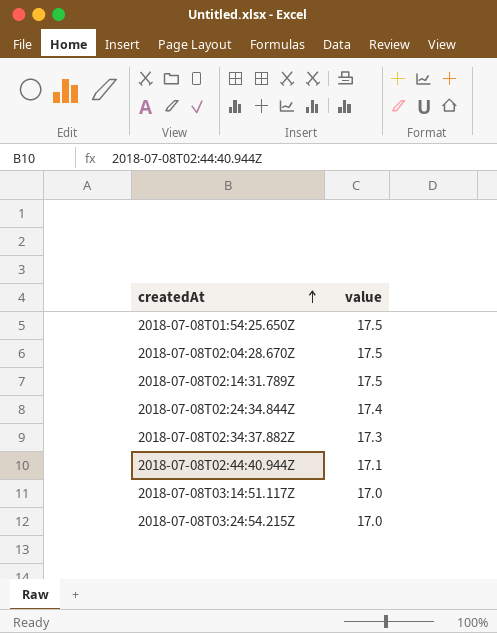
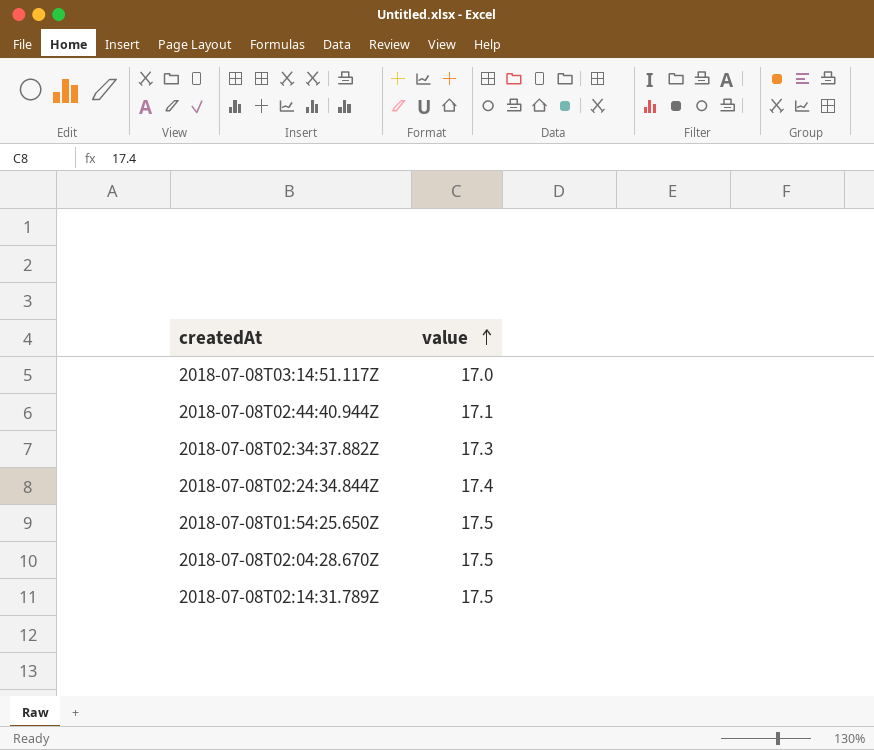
row order: createdAt ascending -> value ascending
row 2018-07-08T03:24:54.215Z: 17.0 -> none

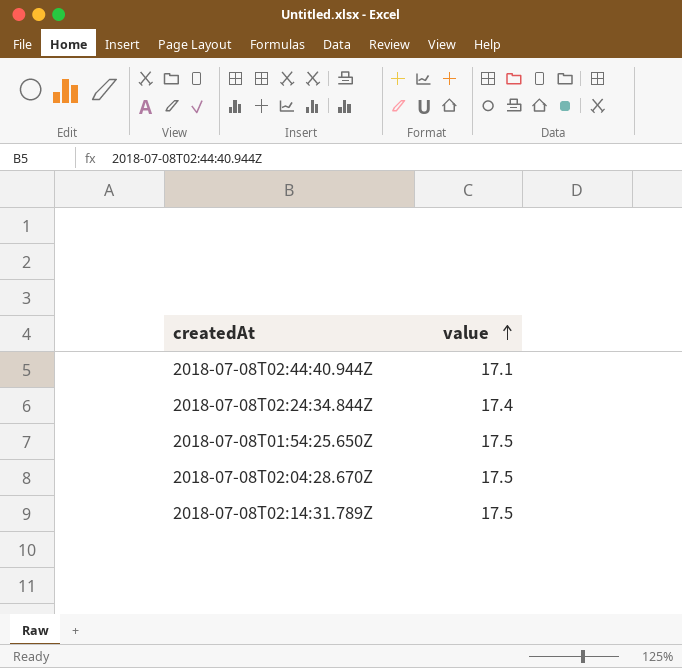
row 2018-07-08T03:14:51.117Z: 17.0 -> none
row 2018-07-08T02:34:37.882Z: 17.3 -> none

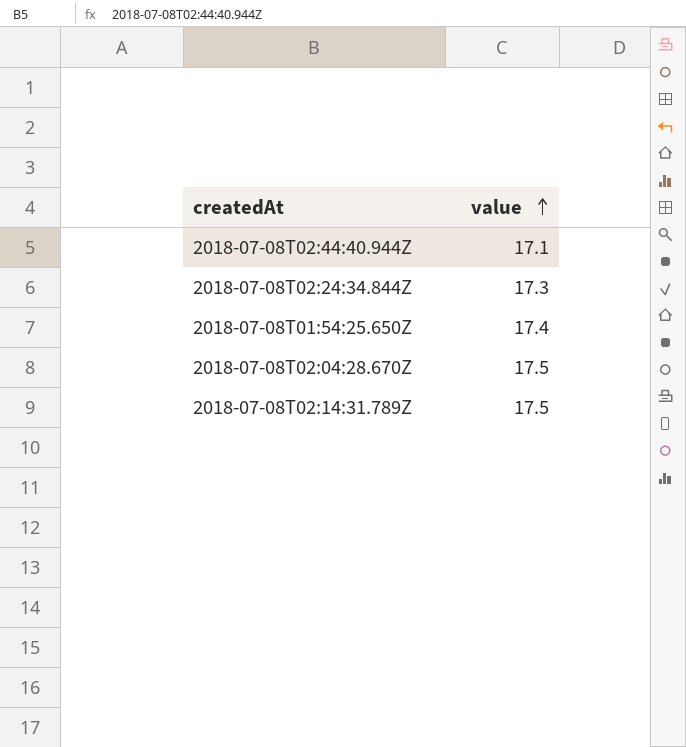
2018-07-08T02:24:34.844Z | value: 17.4 -> 17.3
2018-07-08T01:54:25.650Z | value: 17.5 -> 17.4

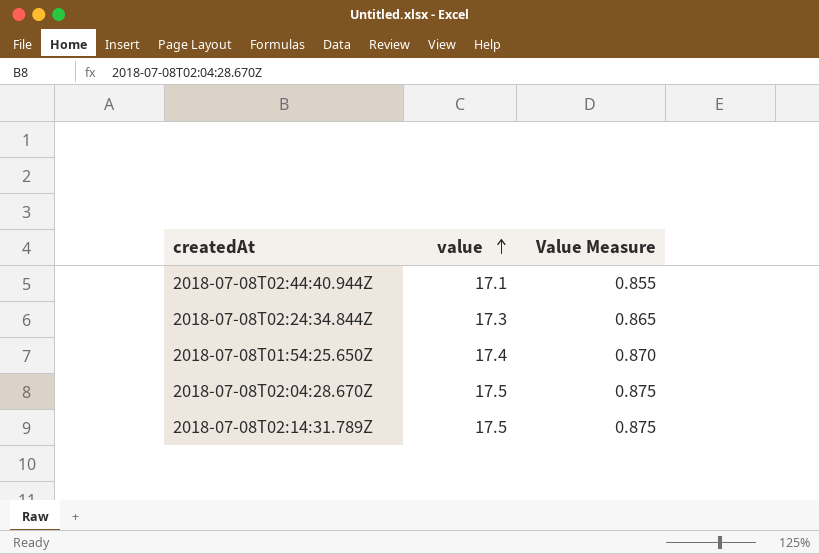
column Value Measure | formula: none -> [value] * 0.05

